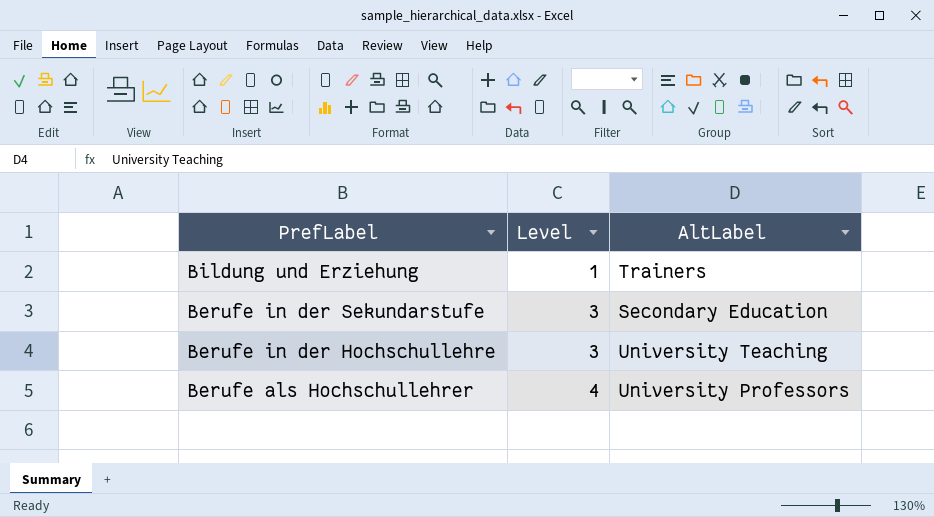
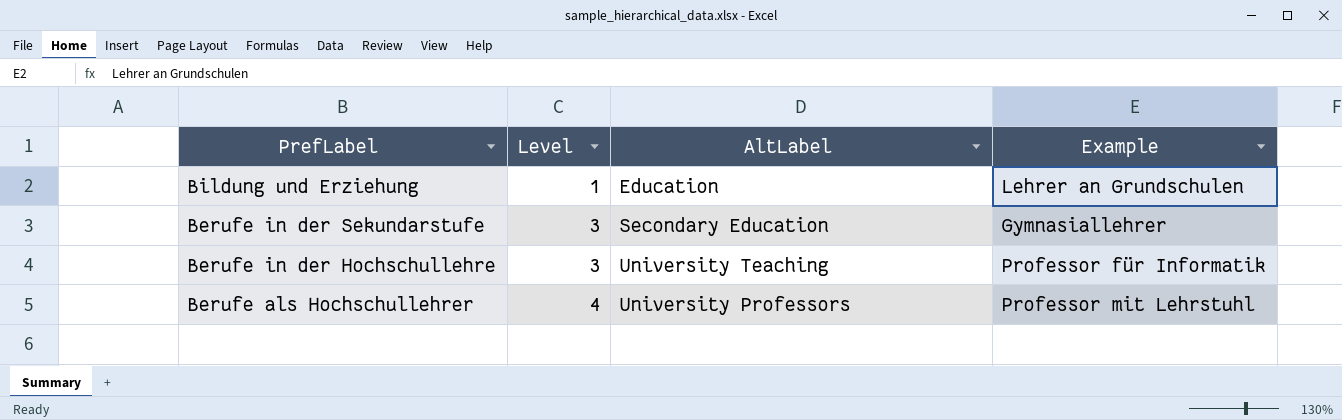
column Example | position: none -> 4
Bildung und Erziehung | AltLabel: Trainers -> Education

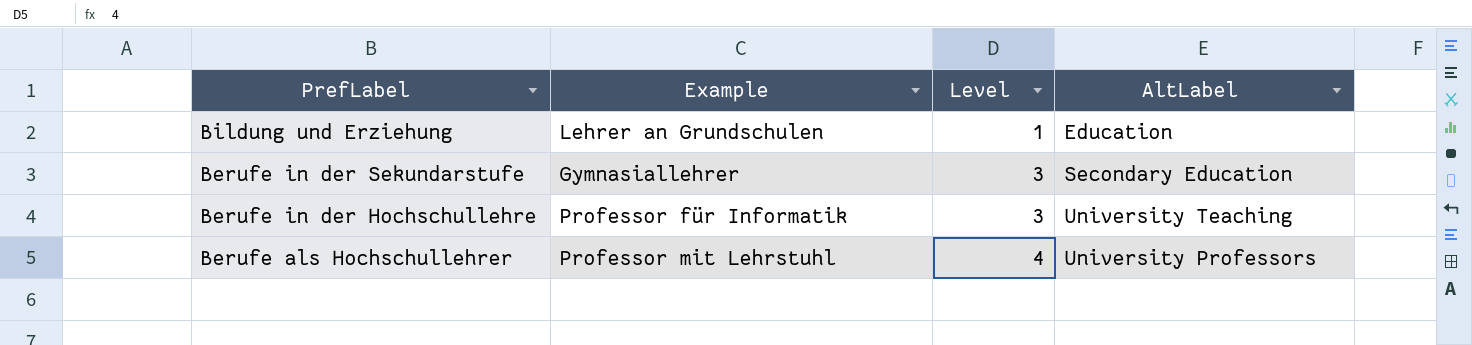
column Example | position: 4 -> 2

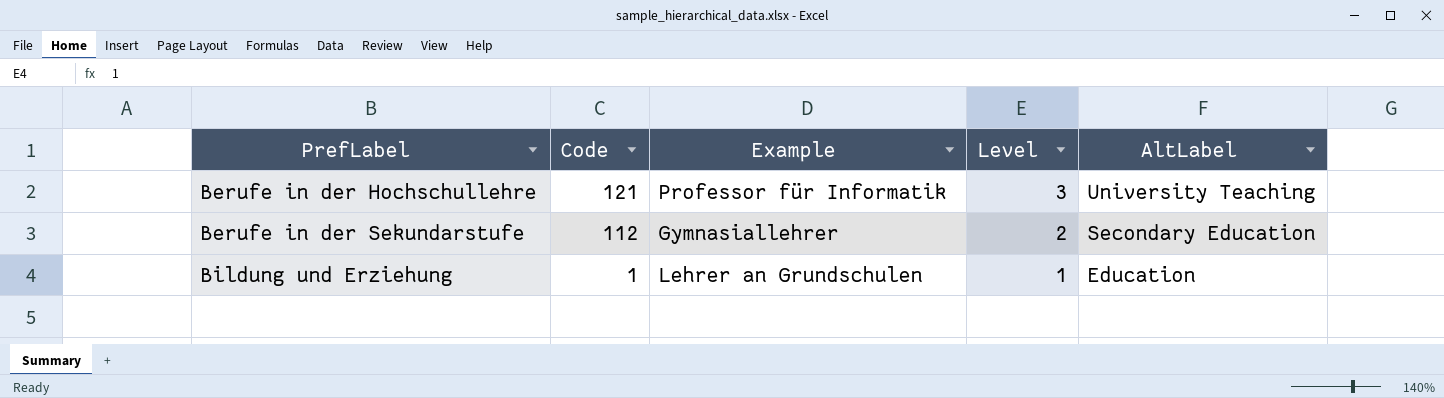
row order: PrefLabel descending -> PrefLabel ascending
column Code | position: none -> 2
row Berufe als Hochschullehrer: Professor mit Lehrstuhl | 4 | University Professors -> none
Berufe in der Sekundarstufe | Level: 3 -> 2

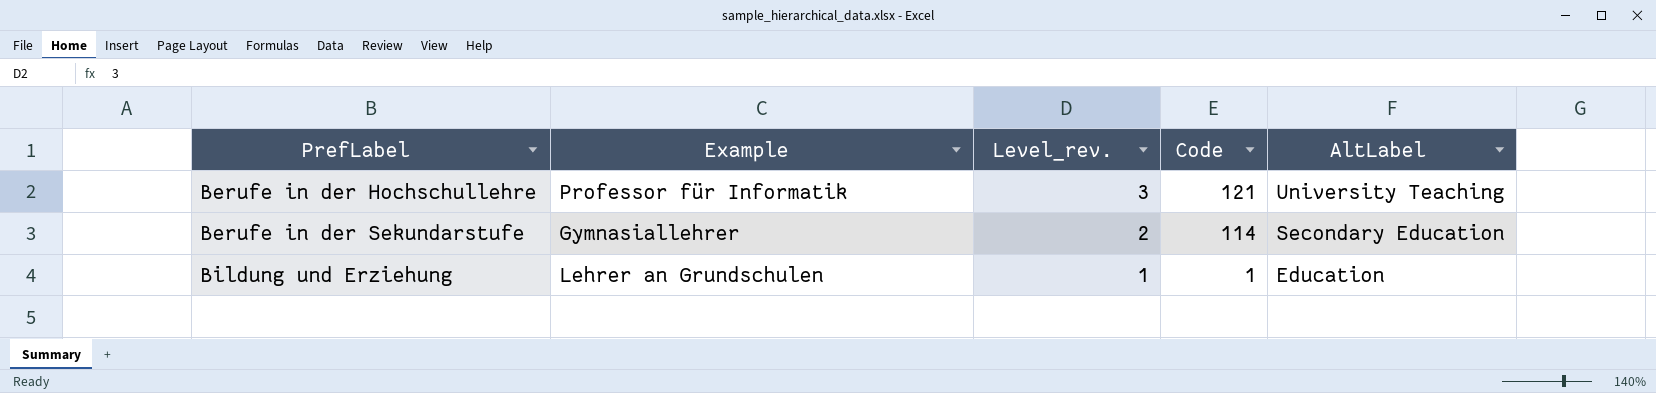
column name: Level -> Level_rev.
column Code | position: 2 -> 4
Berufe in der Sekundarstufe | Code: 112 -> 114

